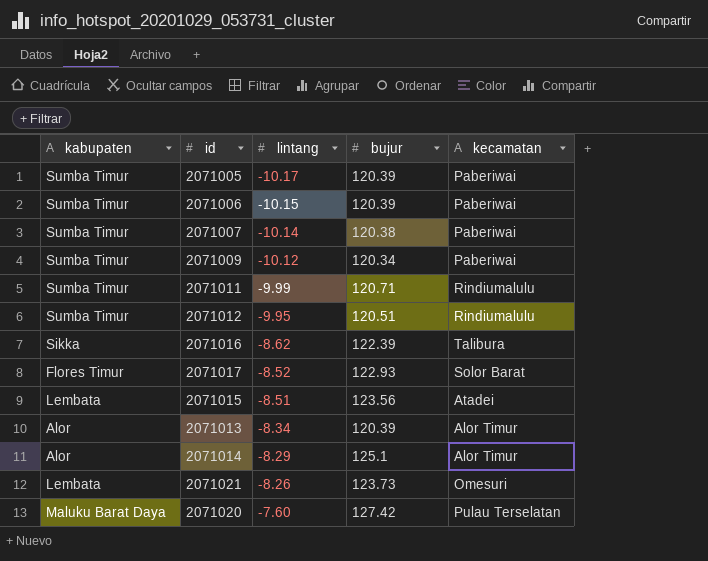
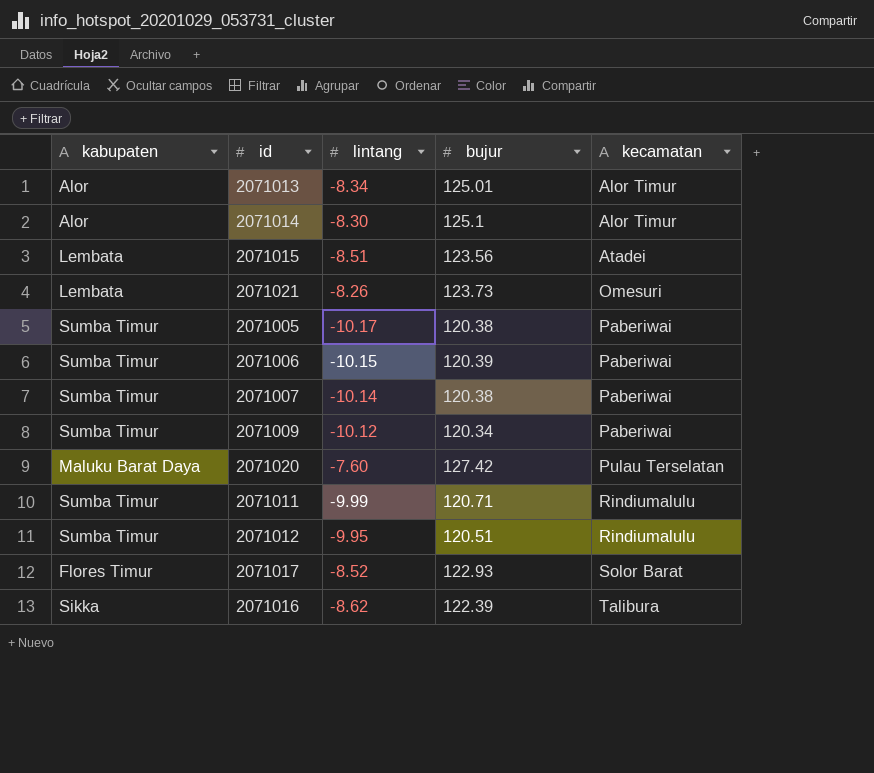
row order: lintang ascending -> kecamatan ascending
2071013 | bujur: 120.39 -> 125.01
2071014 | lintang: -8.29 -> -8.30
2071005 | bujur: 120.39 -> 120.38

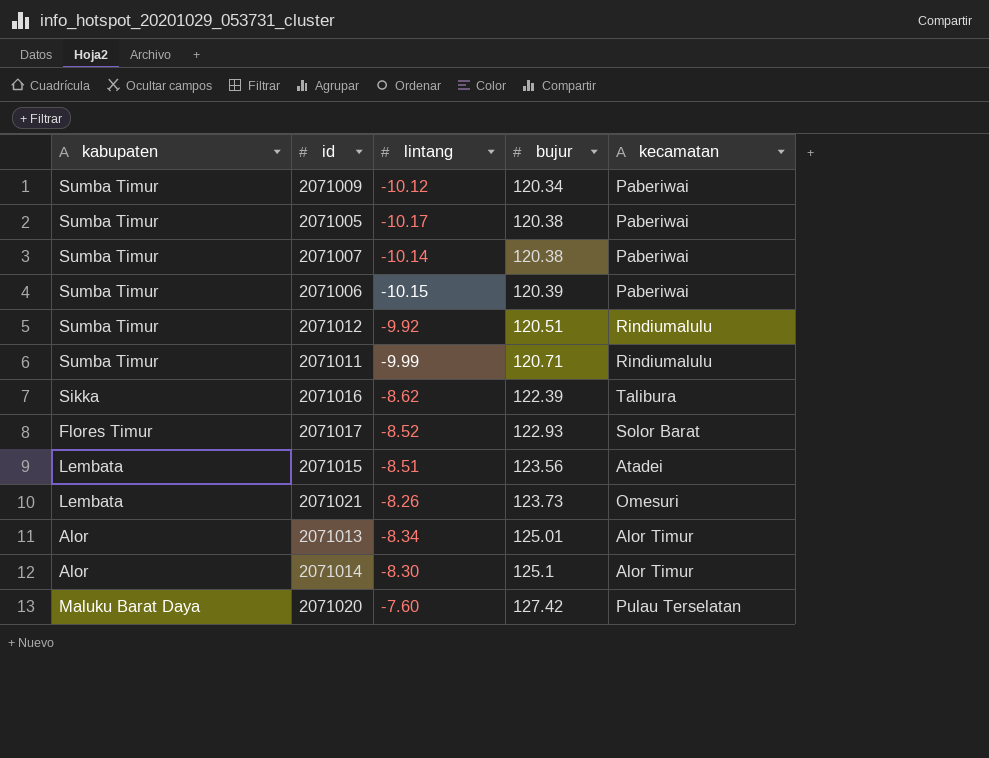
row order: kecamatan ascending -> bujur ascending
2071012 | lintang: -9.95 -> -9.92

